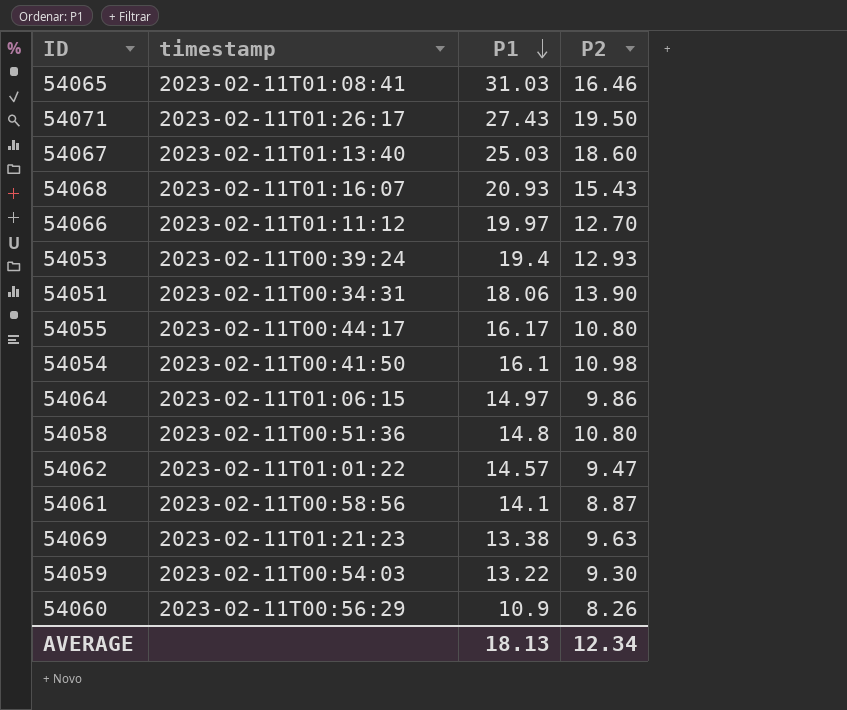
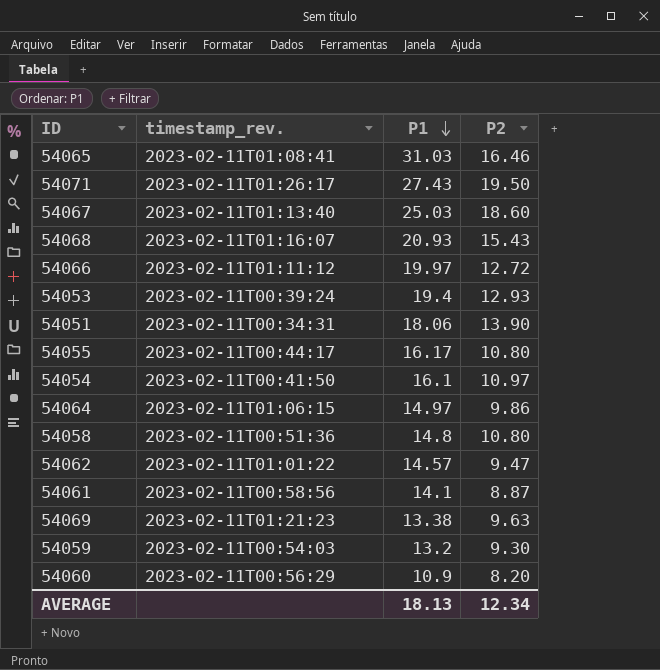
column name: timestamp -> timestamp_rev.
54066 | P2: 12.70 -> 12.72
54054 | P2: 10.98 -> 10.97
54059 | P1: 13.22 -> 13.2
54060 | P2: 8.26 -> 8.20

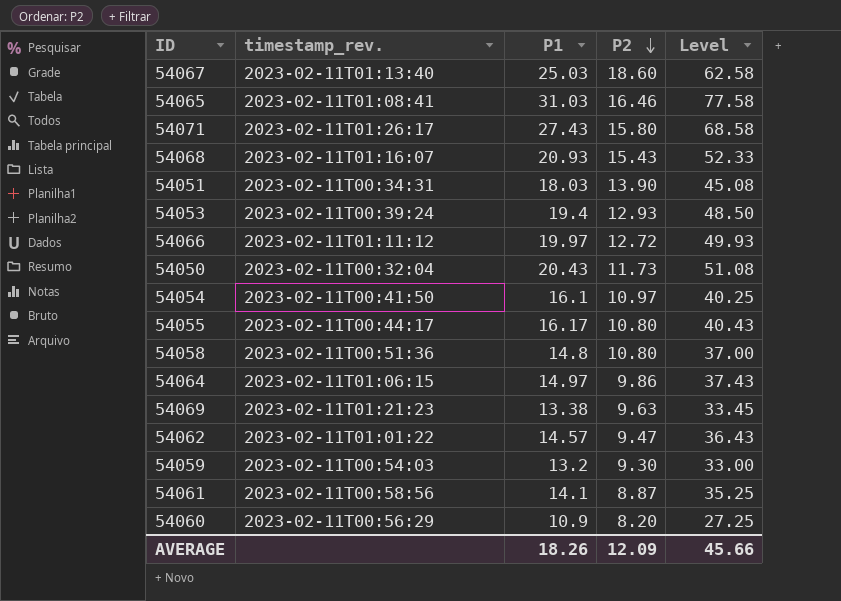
row order: P1 descending -> P2 descending
column Level | formula: none -> [P1] * 2.5
54071 | P2: 19.50 -> 15.80
54051 | P1: 18.06 -> 18.03
row 54050: none -> 2023-02-11T00:32:04 | 20.43 | 11.73 | 51.08
AVERAGE | P1: 18.13 -> 18.26
AVERAGE | P2: 12.34 -> 12.09

